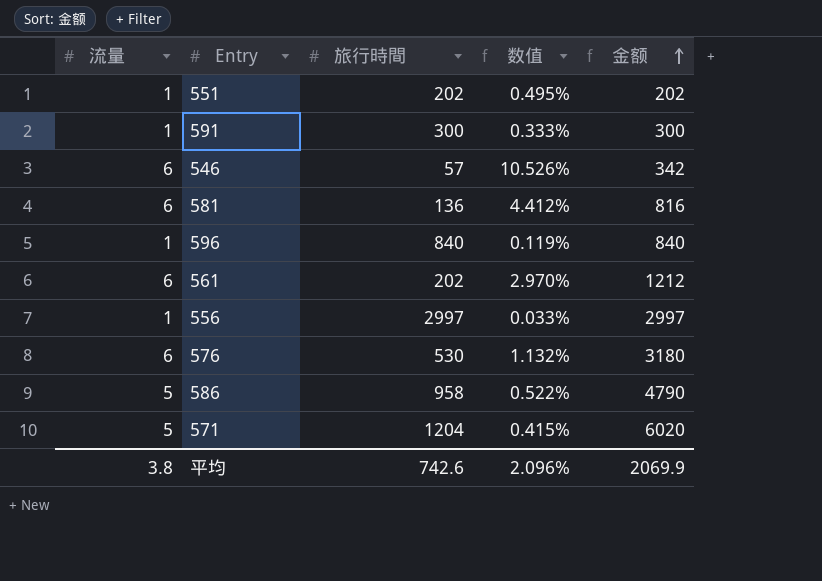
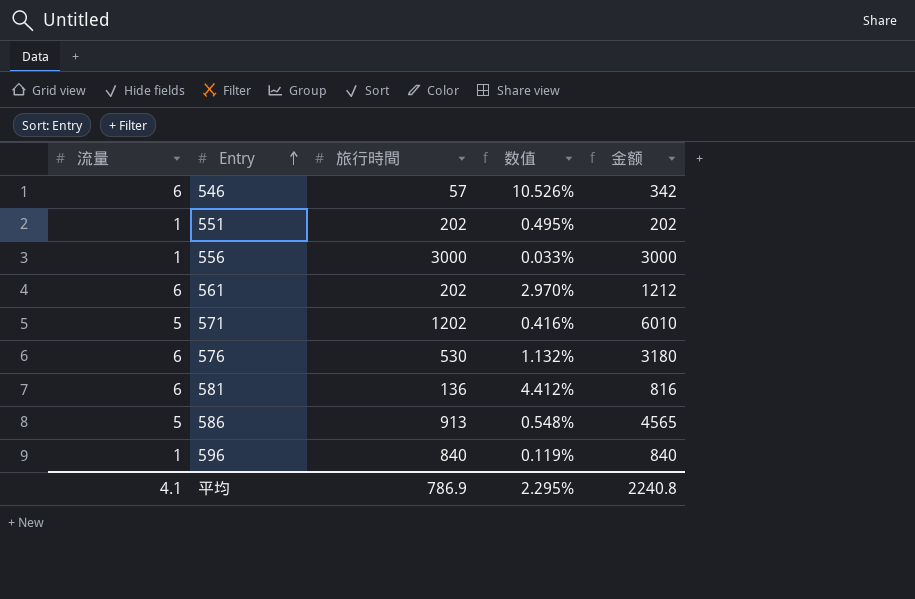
row order: 金额 ascending -> Entry ascending
row 591: 1 | 300 | 0.333% | 300 -> none
556 | 旅行時間: 2997 -> 3000
556 | 金额: 2997 -> 3000
571 | 旅行時間: 1204 -> 1202
571 | 数值: 0.415% -> 0.416%
571 | 金额: 6020 -> 6010
586 | 旅行時間: 958 -> 913
586 | 数值: 0.522% -> 0.548%
586 | 金额: 4790 -> 4565
平均 | 流量: 3.8 -> 4.1
平均 | 旅行時間: 742.6 -> 786.9
平均 | 数值: 2.096% -> 2.295%
平均 | 金额: 2069.9 -> 2240.8

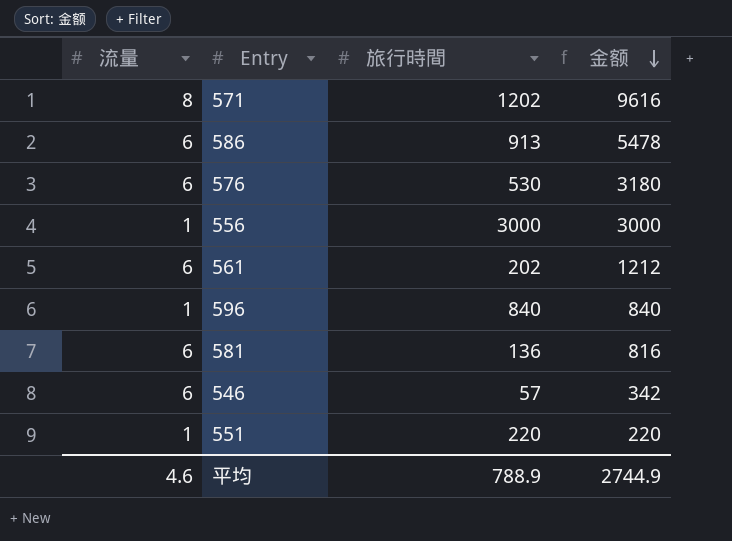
row order: Entry ascending -> 金额 descending
column 数值 | formula: [流量] / [旅行時間] -> none
571 | 流量: 5 -> 8
571 | 金额: 6010 -> 9616
586 | 流量: 5 -> 6
586 | 金额: 4565 -> 5478
551 | 旅行時間: 202 -> 220
551 | 金额: 202 -> 220
平均 | 流量: 4.1 -> 4.6
平均 | 旅行時間: 786.9 -> 788.9
平均 | 金额: 2240.8 -> 2744.9

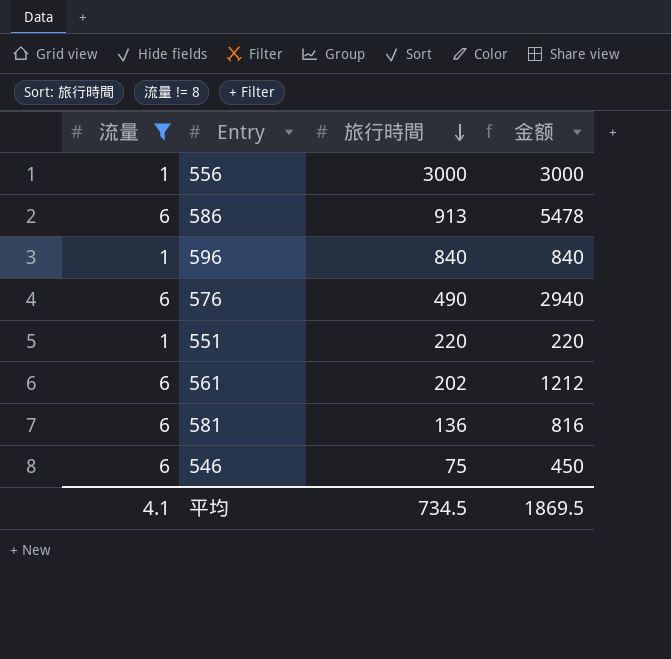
filter: none -> 流量 != 8
row order: 金额 descending -> 旅行時間 descending
576 | 旅行時間: 530 -> 490
576 | 金额: 3180 -> 2940
546 | 旅行時間: 57 -> 75
546 | 金额: 342 -> 450
平均 | 流量: 4.6 -> 4.1
平均 | 旅行時間: 788.9 -> 734.5
平均 | 金额: 2744.9 -> 1869.5

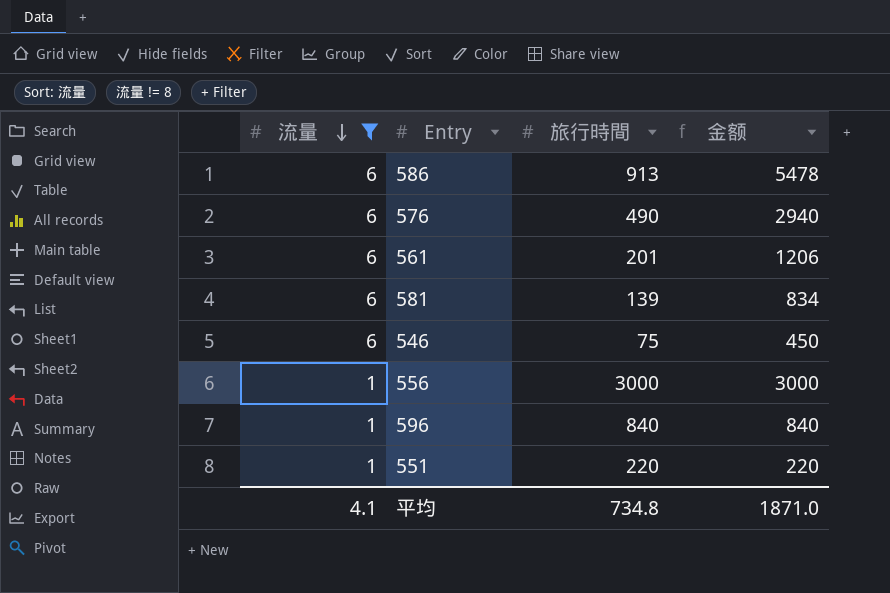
row order: 旅行時間 descending -> 流量 descending
561 | 旅行時間: 202 -> 201
561 | 金额: 1212 -> 1206
581 | 旅行時間: 136 -> 139
581 | 金额: 816 -> 834
平均 | 旅行時間: 734.5 -> 734.8
平均 | 金额: 1869.5 -> 1871.0

